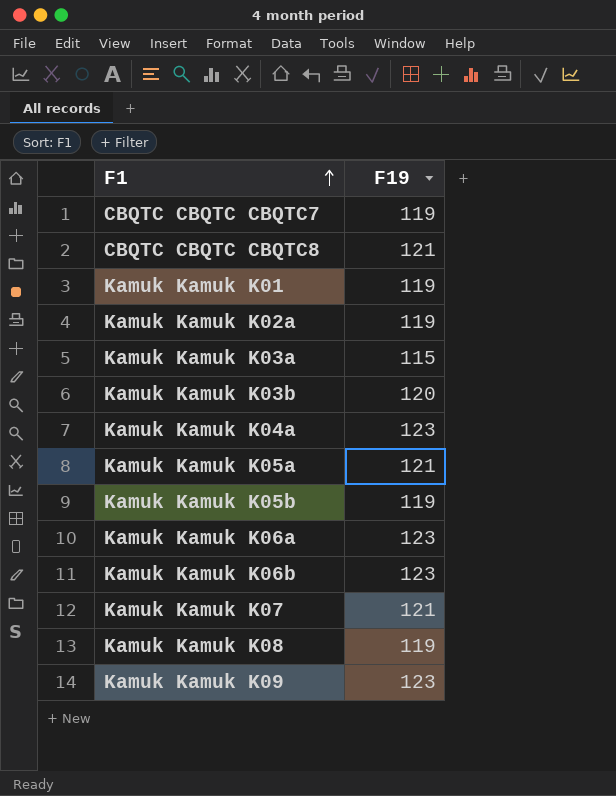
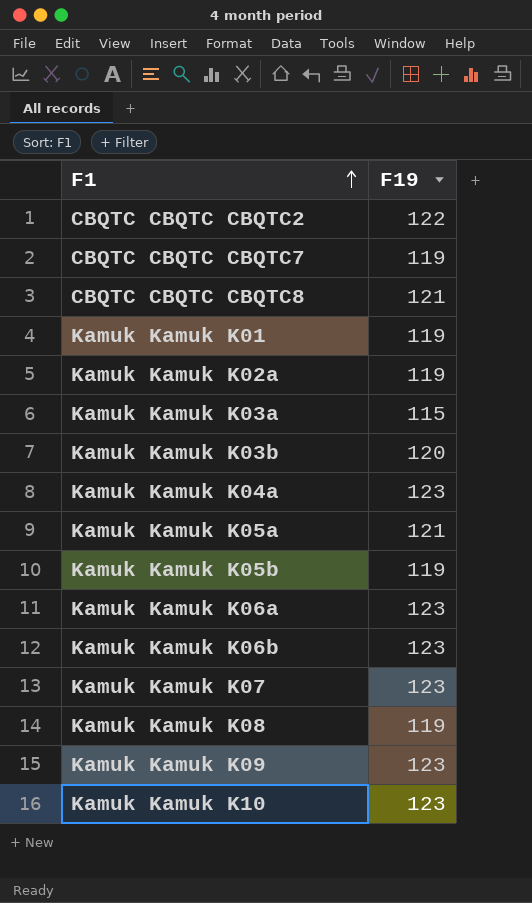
row CBQTC CBQTC CBQTC2: none -> 122
Kamuk Kamuk K07 | F19: 121 -> 123
row Kamuk Kamuk K10: none -> 123

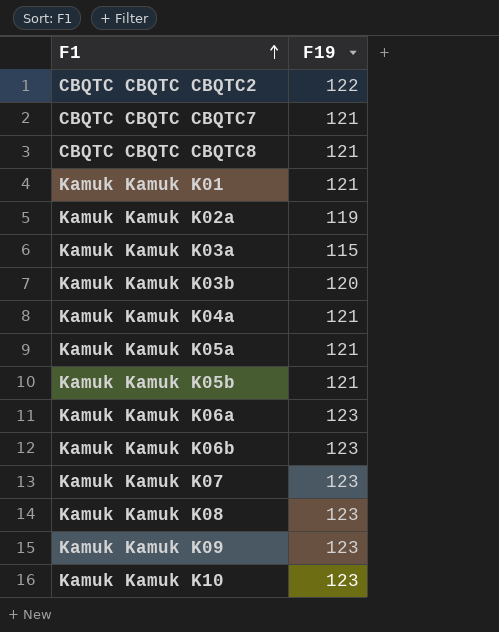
CBQTC CBQTC CBQTC7 | F19: 119 -> 121
Kamuk Kamuk K01 | F19: 119 -> 121
Kamuk Kamuk K04a | F19: 123 -> 121
Kamuk Kamuk K05b | F19: 119 -> 121
Kamuk Kamuk K08 | F19: 119 -> 123

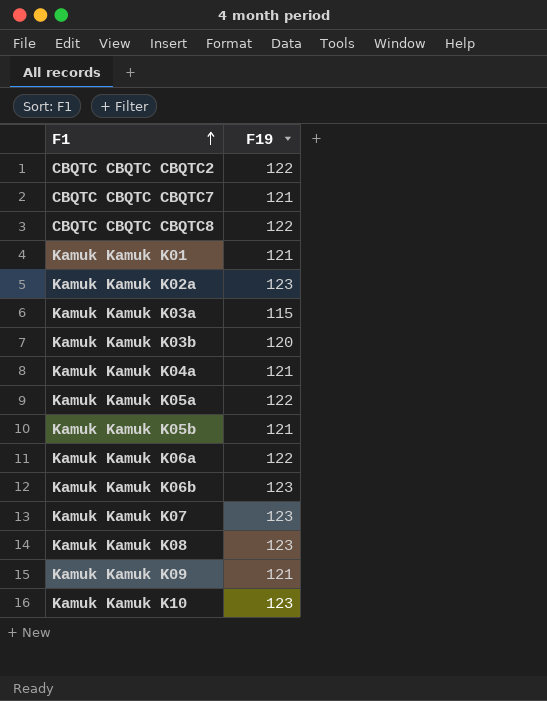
CBQTC CBQTC CBQTC8 | F19: 121 -> 122
Kamuk Kamuk K02a | F19: 119 -> 123
Kamuk Kamuk K05a | F19: 121 -> 122
Kamuk Kamuk K06a | F19: 123 -> 122
Kamuk Kamuk K09 | F19: 123 -> 121

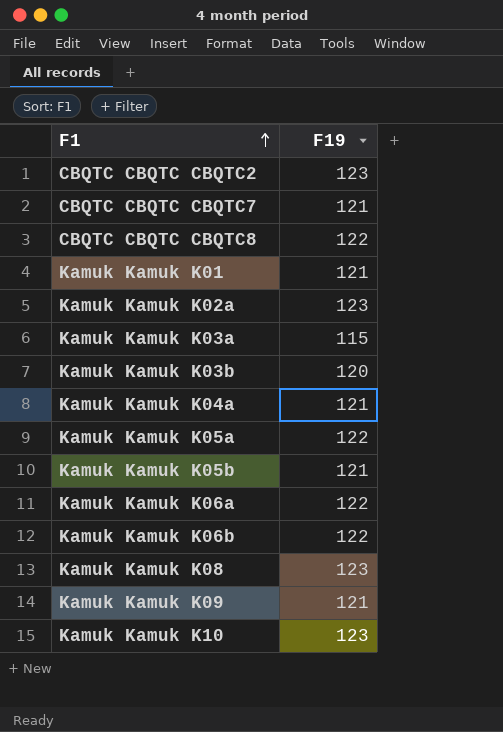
row Kamuk Kamuk K07: 123 -> none
CBQTC CBQTC CBQTC2 | F19: 122 -> 123
Kamuk Kamuk K06b | F19: 123 -> 122

